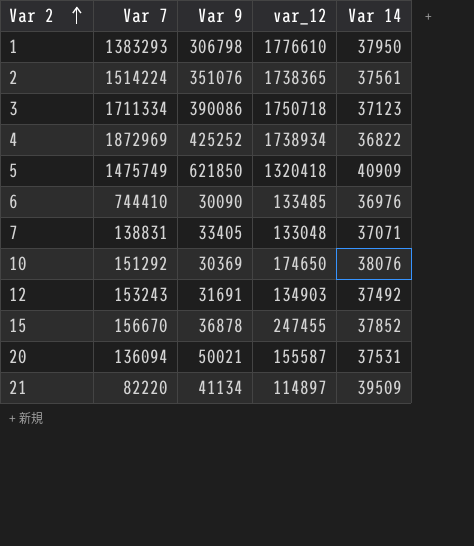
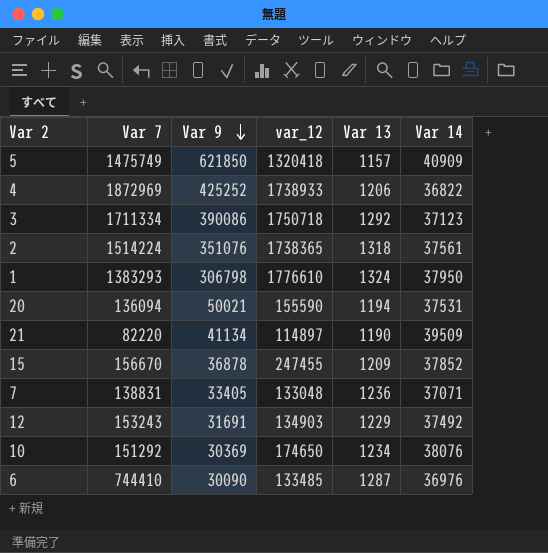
row order: Var 2 ascending -> Var 9 descending
column Var 13 | position: none -> 5
4 | var_12: 1738934 -> 1738933
20 | var_12: 155587 -> 155590

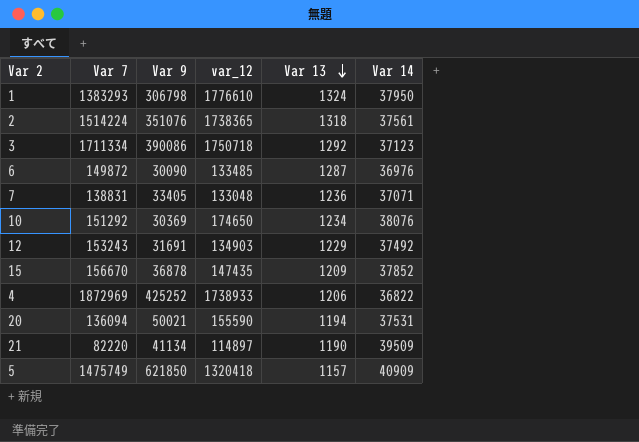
row order: Var 9 descending -> Var 13 descending
6 | Var 7: 744410 -> 149872
15 | var_12: 247455 -> 147435

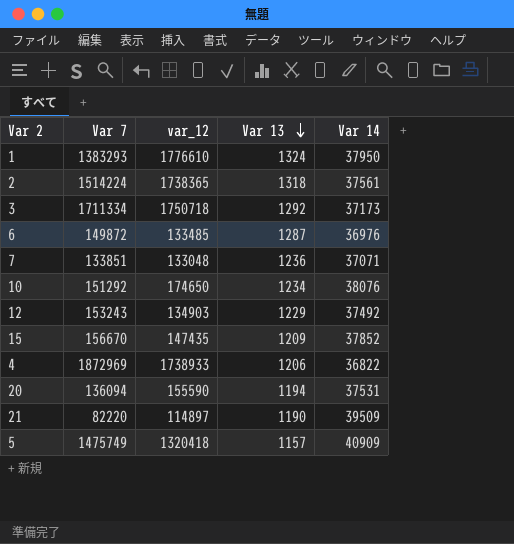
column Var 9 | position: 3 -> none
3 | Var 14: 37123 -> 37173
7 | Var 7: 138831 -> 133851

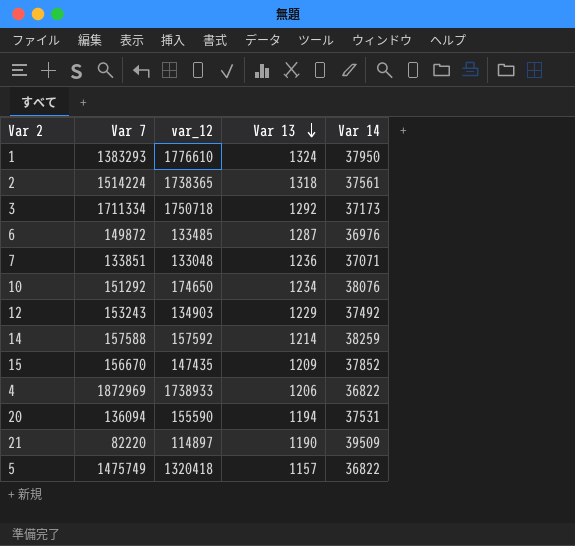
row 14: none -> 157588 | 157592 | 1214 | 38259
5 | Var 14: 40909 -> 36822

